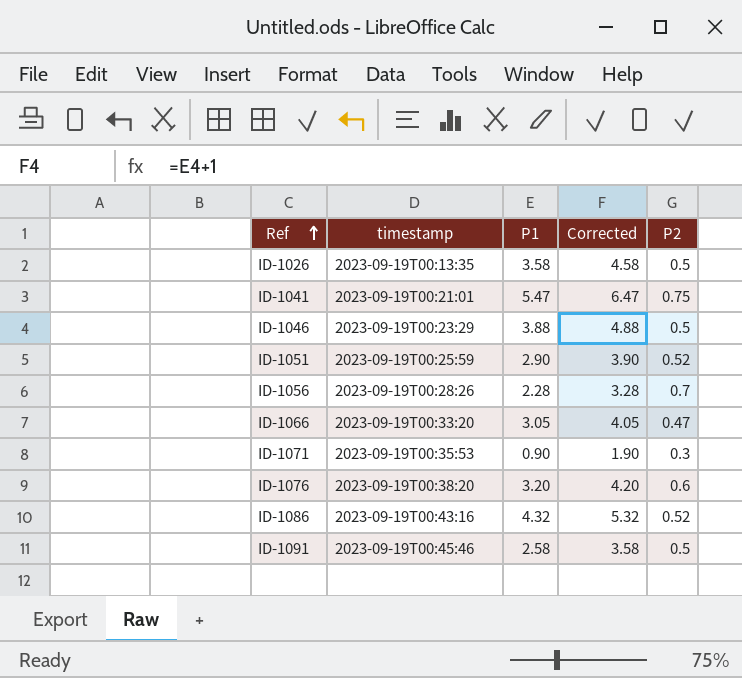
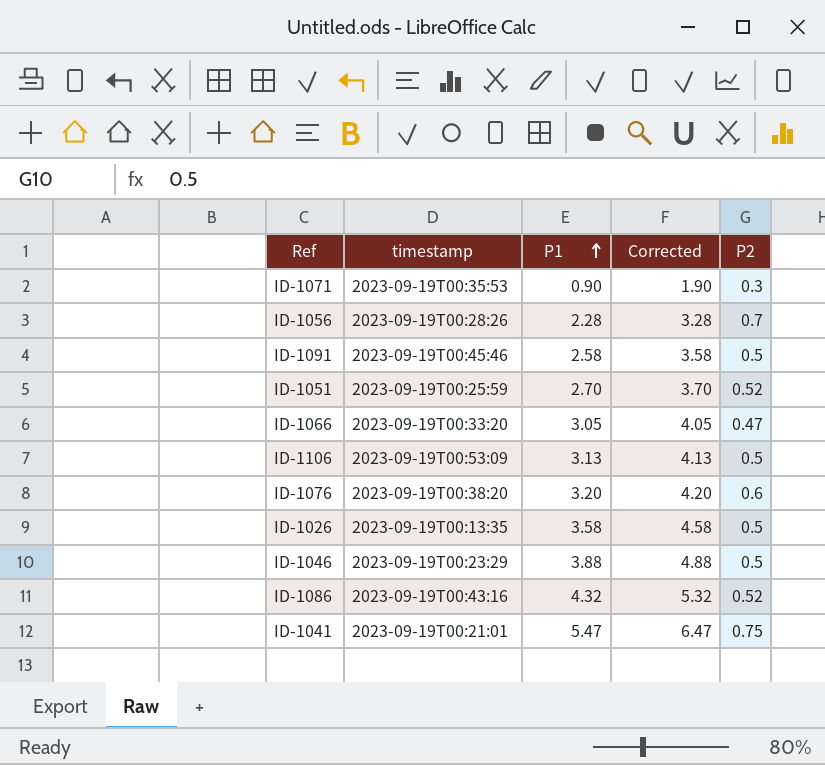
row order: Ref ascending -> P1 ascending
ID-1051 | P1: 2.90 -> 2.70
ID-1051 | Corrected: 3.90 -> 3.70
row ID-1106: none -> 2023-09-19T00:53:09 | 3.13 | 4.13 | 0.5

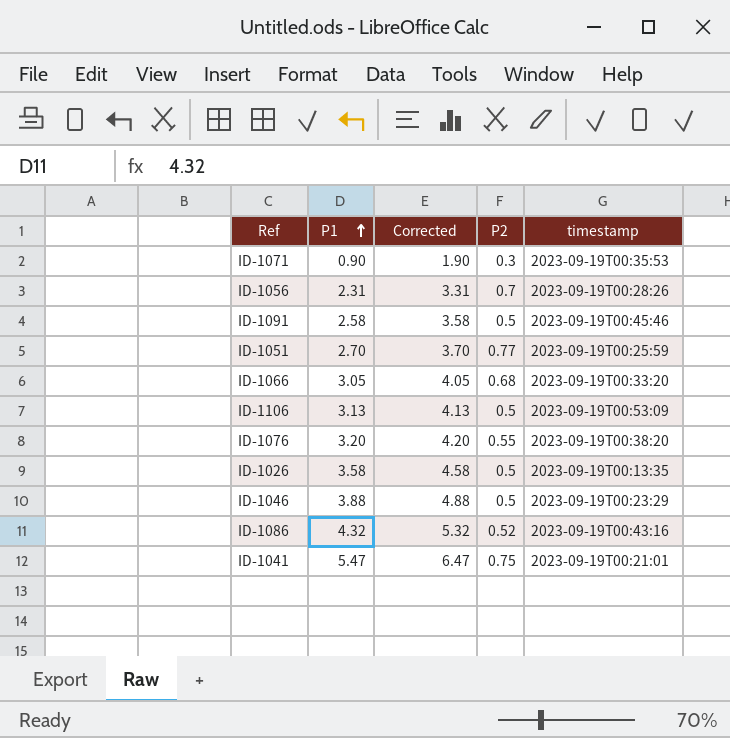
column timestamp | position: 2 -> 5
ID-1056 | P1: 2.28 -> 2.31
ID-1056 | Corrected: 3.28 -> 3.31
ID-1051 | P2: 0.52 -> 0.77
ID-1066 | P2: 0.47 -> 0.68
ID-1076 | P2: 0.6 -> 0.55

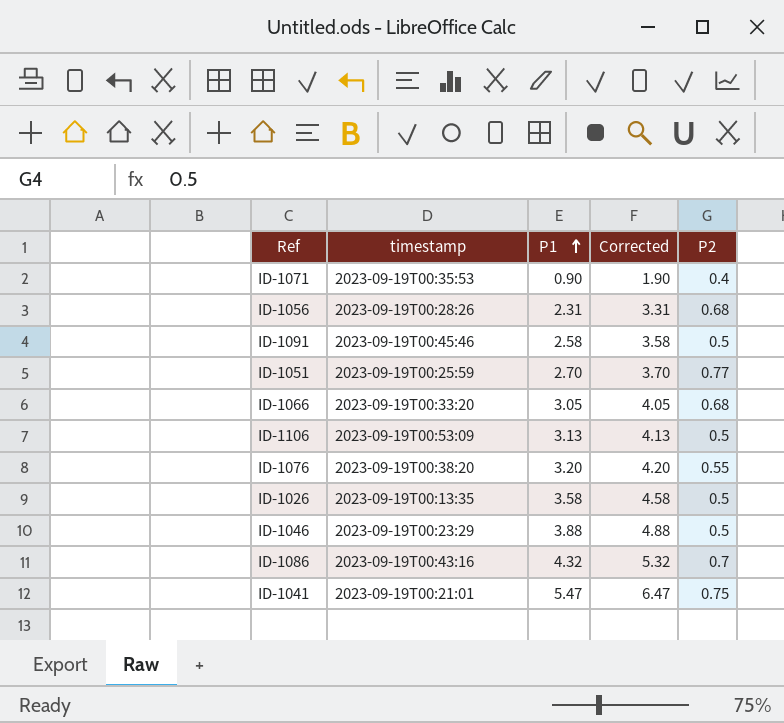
column timestamp | position: 5 -> 2
ID-1071 | P2: 0.3 -> 0.4
ID-1056 | P2: 0.7 -> 0.68
ID-1086 | P2: 0.52 -> 0.7

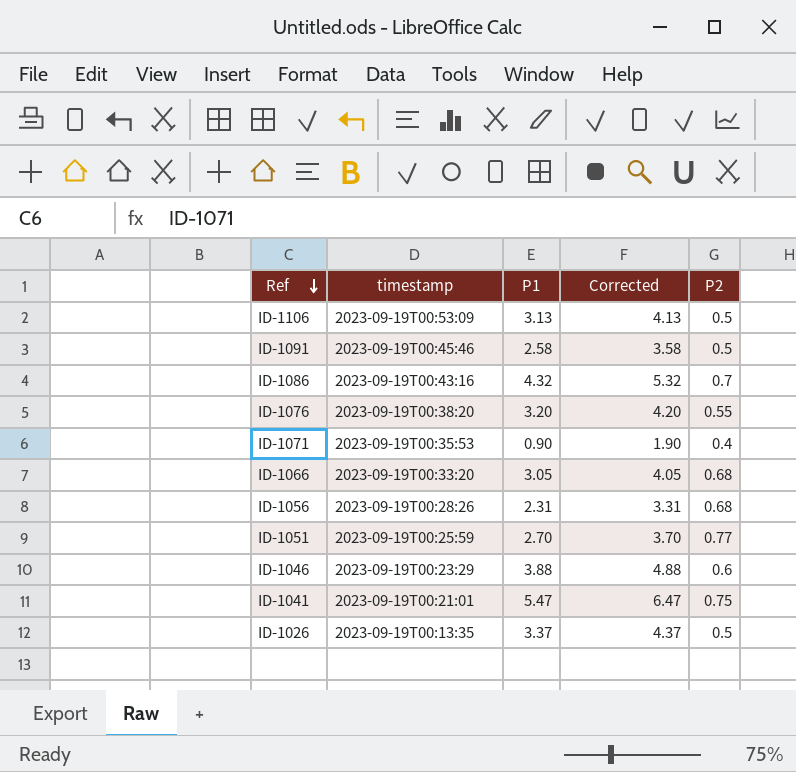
row order: P1 ascending -> Ref descending
ID-1046 | P2: 0.5 -> 0.6
ID-1026 | P1: 3.58 -> 3.37
ID-1026 | Corrected: 4.58 -> 4.37

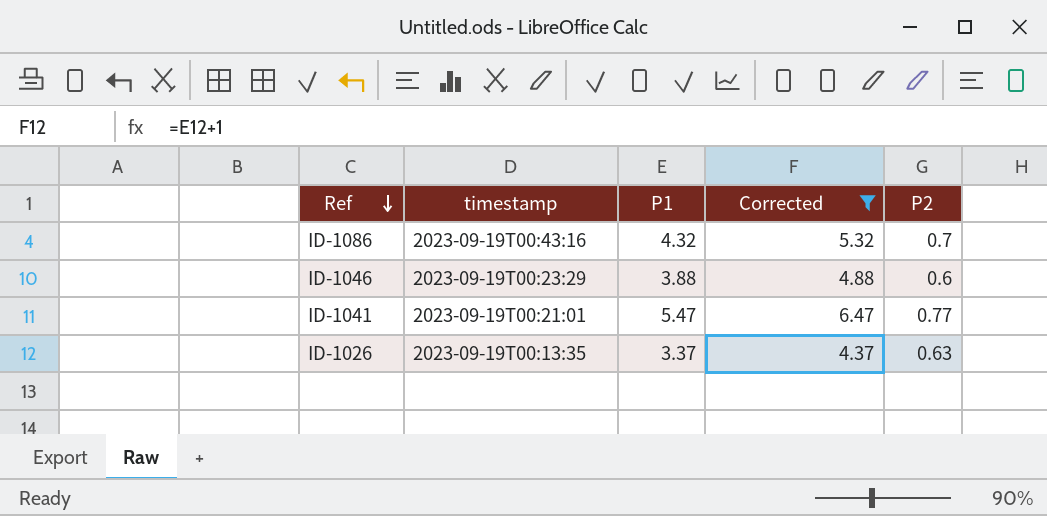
filter: none -> Corrected >= 4.37
ID-1041 | P2: 0.75 -> 0.77
ID-1026 | P2: 0.5 -> 0.63

